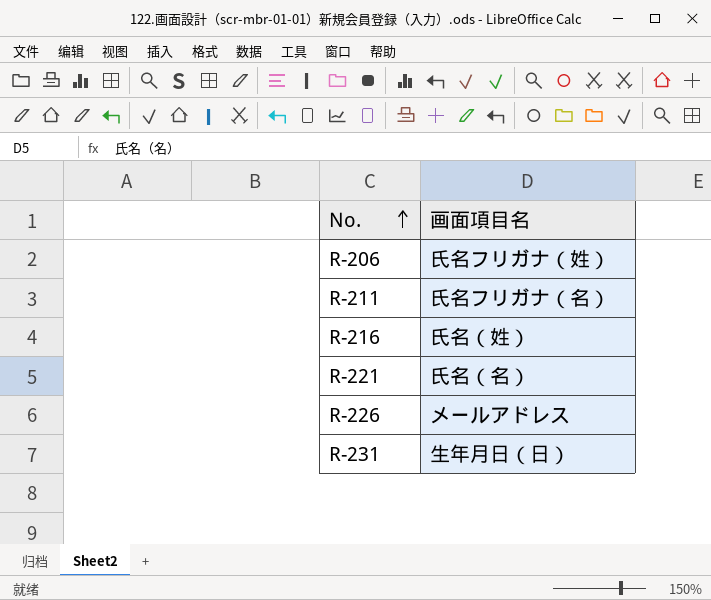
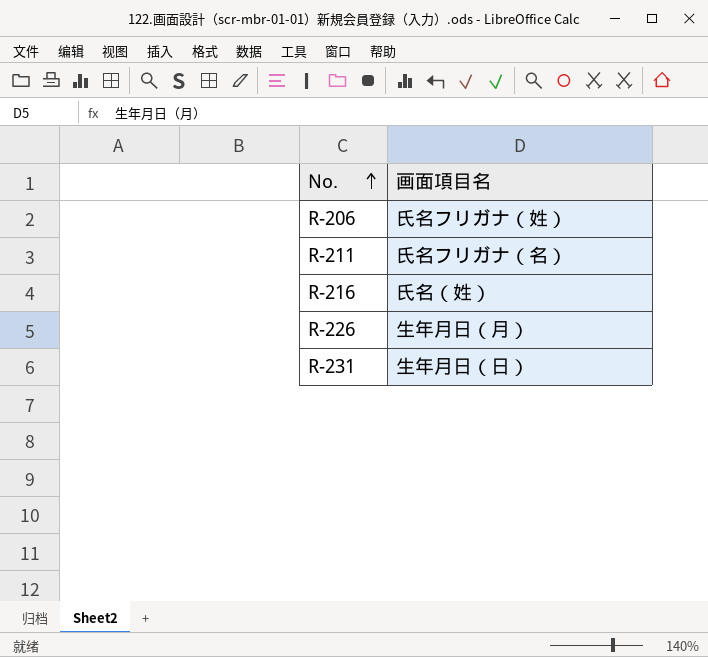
row R-221: 氏名（名） -> none
R-226 | 画面項目名: メールアドレス -> 生年月日（月）

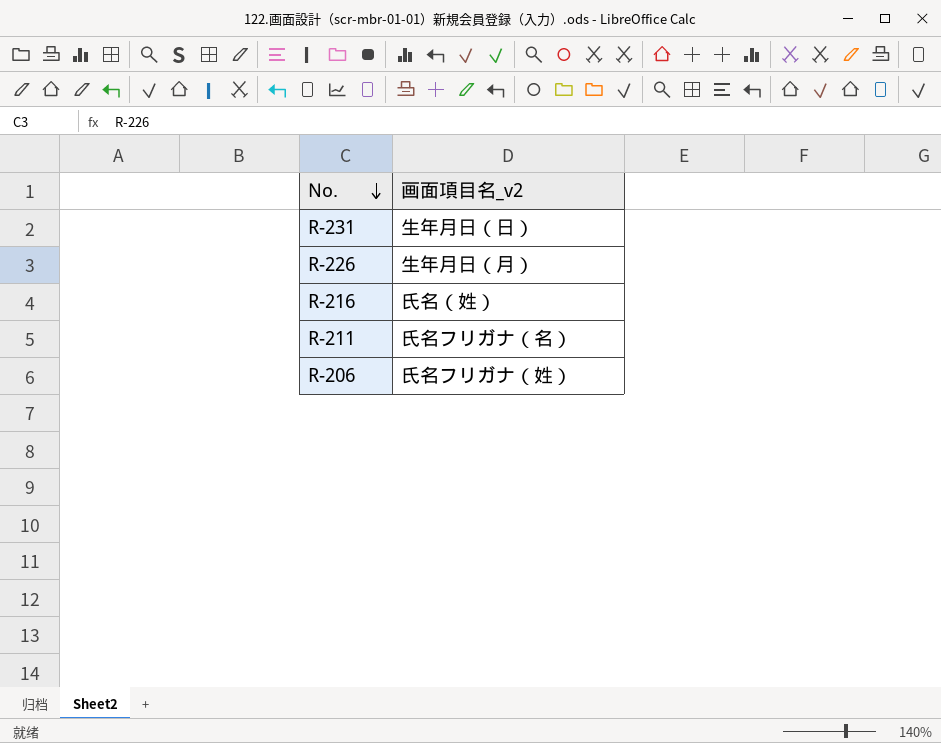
row order: No. ascending -> No. descending
column name: 画面項目名 -> 画面項目名_v2

